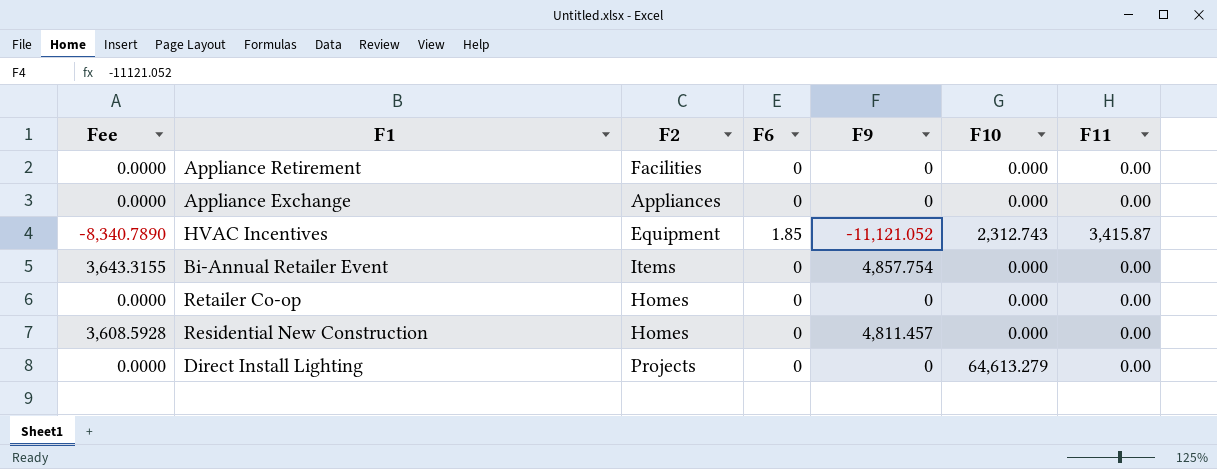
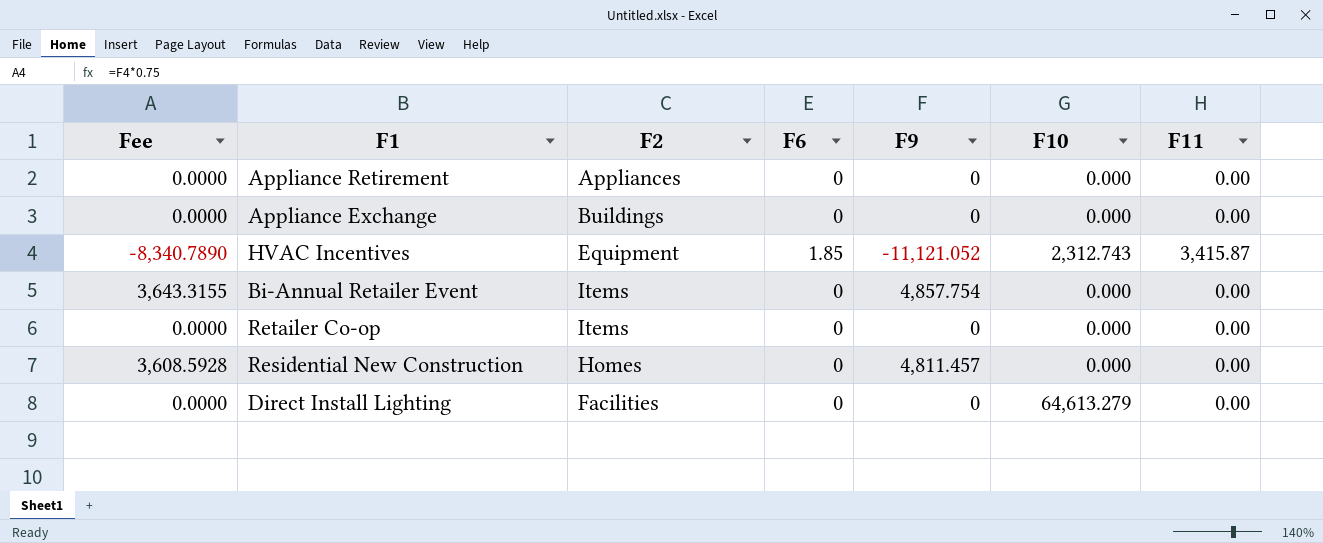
Appliance Retirement | F2: Facilities -> Appliances
Appliance Exchange | F2: Appliances -> Buildings
Retailer Co-op | F2: Homes -> Items
Direct Install Lighting | F2: Projects -> Facilities

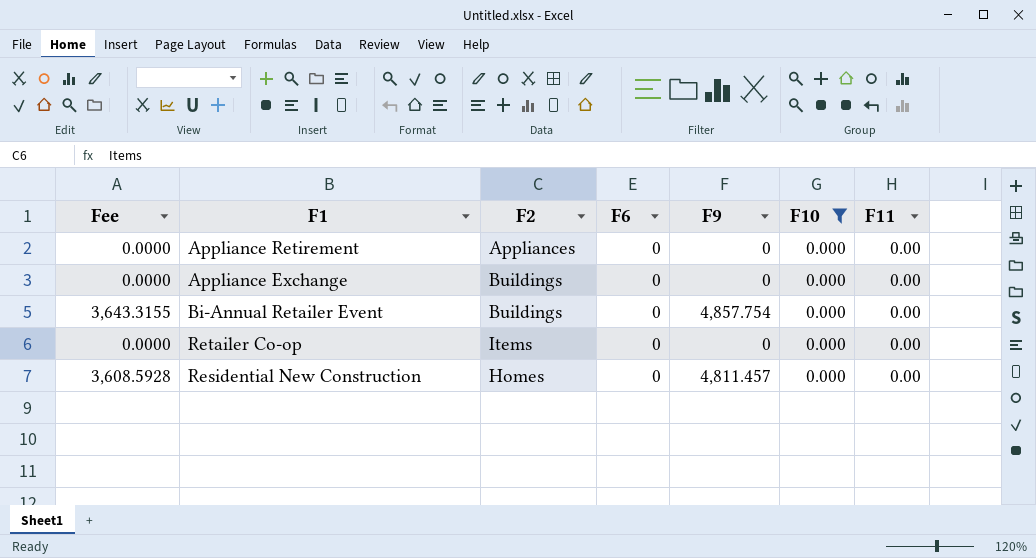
filter: none -> F10 = 0.000
Bi-Annual Retailer Event | F2: Items -> Buildings

